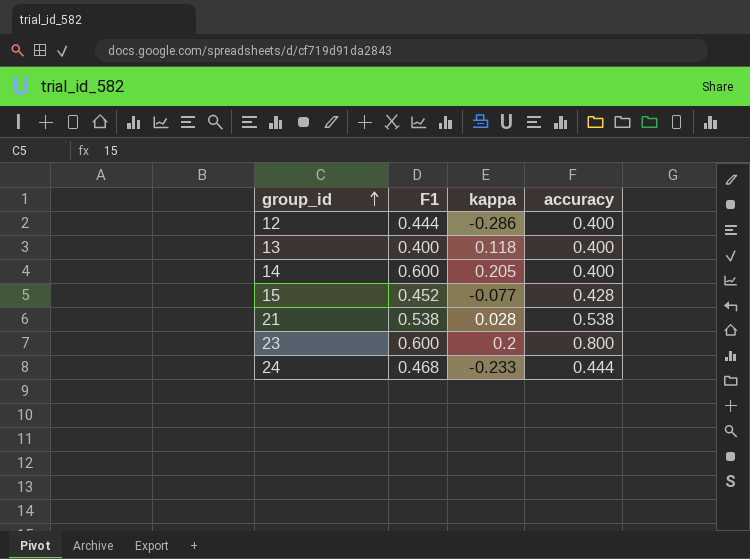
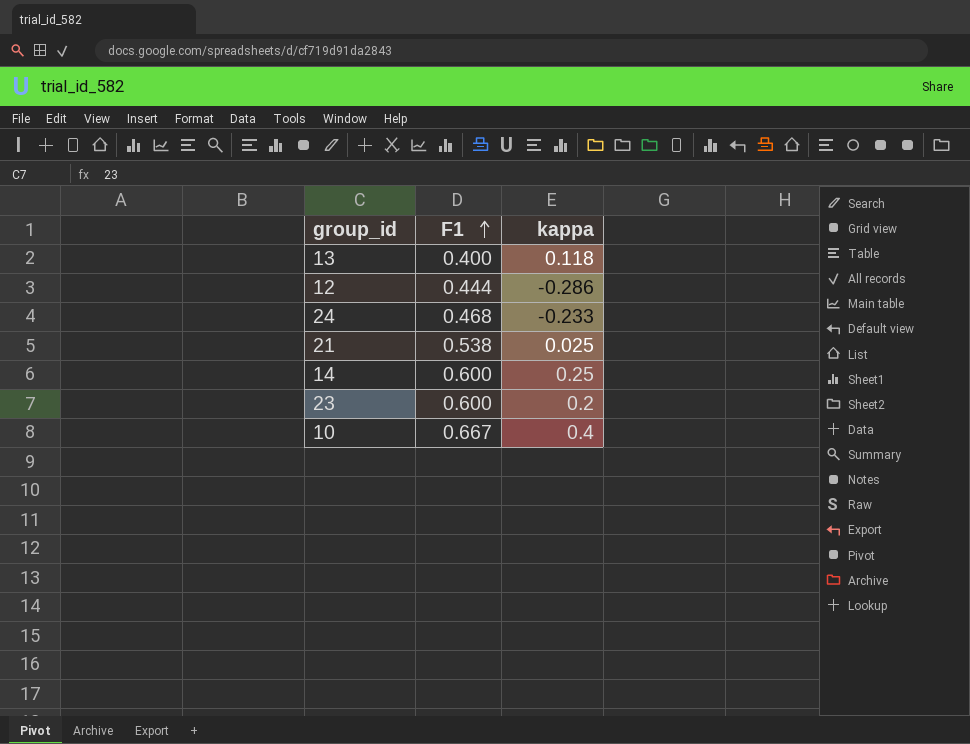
row order: group_id ascending -> F1 ascending
column accuracy | position: 4 -> none
row 15: 0.452 | -0.077 | 0.428 -> none
21 | kappa: 0.028 -> 0.025
14 | kappa: 0.205 -> 0.25
row 10: none -> 0.667 | 0.4

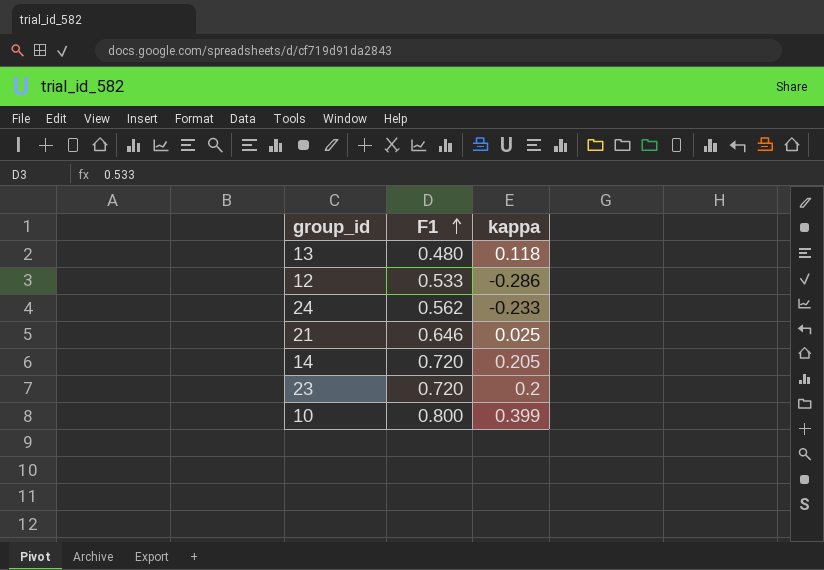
13 | F1: 0.400 -> 0.480
12 | F1: 0.444 -> 0.533
24 | F1: 0.468 -> 0.562
21 | F1: 0.538 -> 0.646
14 | F1: 0.600 -> 0.720
14 | kappa: 0.25 -> 0.205
23 | F1: 0.600 -> 0.720
10 | F1: 0.667 -> 0.800
10 | kappa: 0.4 -> 0.399

